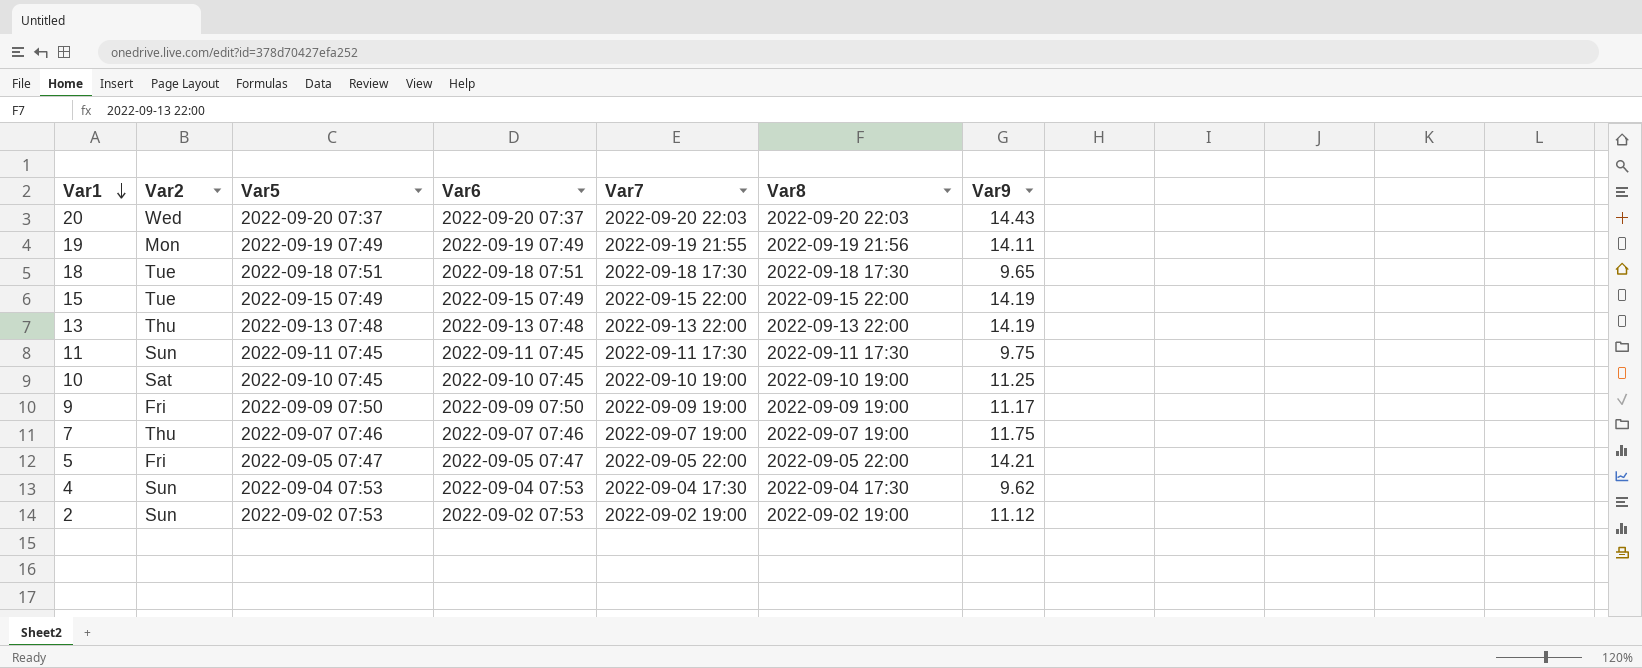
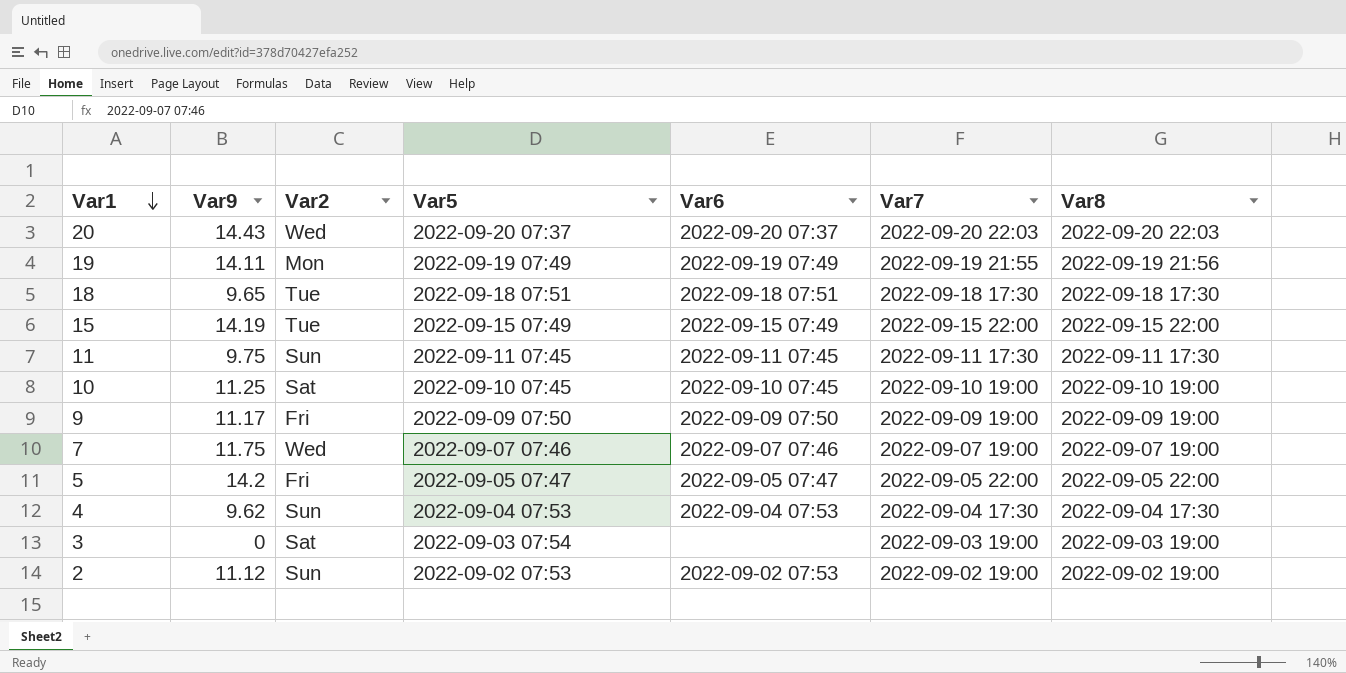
column Var9 | position: 7 -> 2
row 13: Thu | 2022-09-13 07:48 | 2022-09-13 07:48 | 2022-09-13 22:00 | 2022-09-13 22:00 | 14.19 -> none
7 | Var2: Thu -> Wed
5 | Var9: 14.21 -> 14.2
row 3: none -> 0 | Sat | 2022-09-03 07:54 | none | 2022-09-03 19:00 | 2022-09-03 19:00

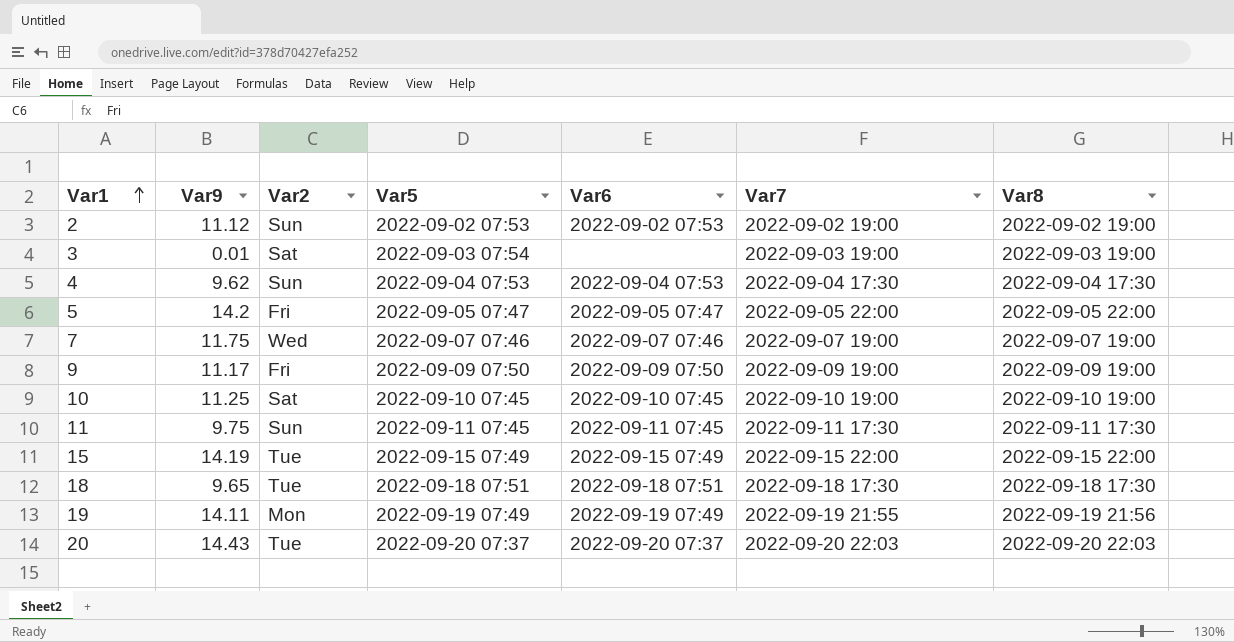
row order: Var1 descending -> Var1 ascending
3 | Var9: 0 -> 0.01
20 | Var2: Wed -> Tue

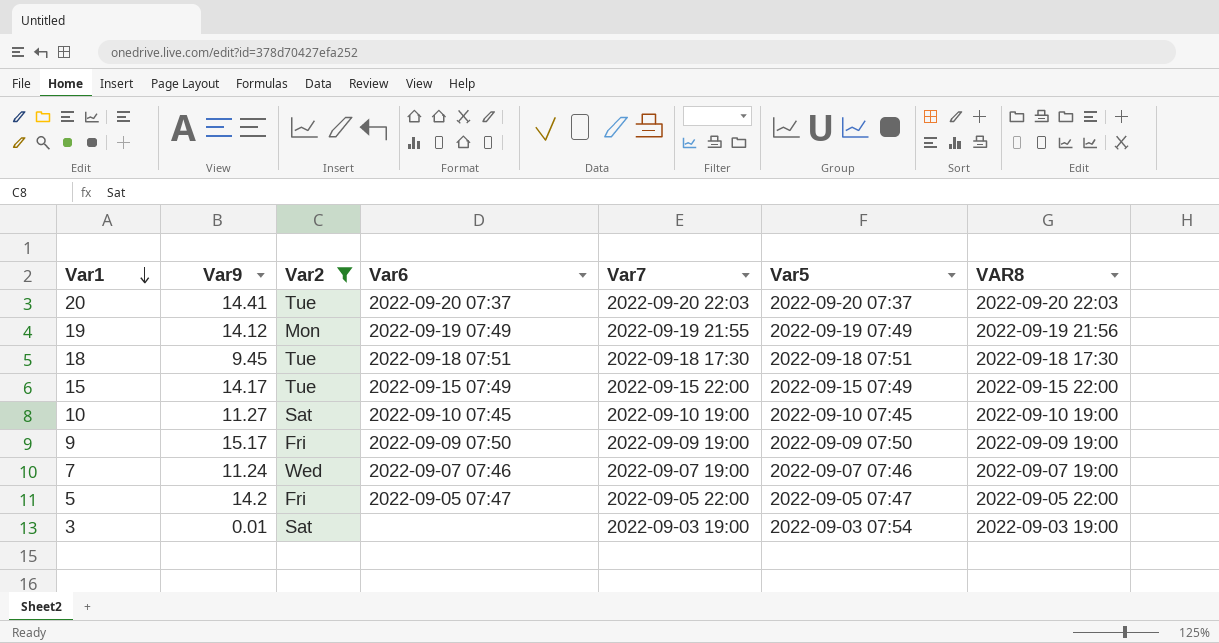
filter: none -> Var2 != Sun
row order: Var1 ascending -> Var1 descending
column Var5 | position: 4 -> 6
column name: Var8 -> VAR8
20 | Var9: 14.43 -> 14.41
19 | Var9: 14.11 -> 14.12
18 | Var9: 9.65 -> 9.45
15 | Var9: 14.19 -> 14.17
10 | Var9: 11.25 -> 11.27
9 | Var9: 11.17 -> 15.17
7 | Var9: 11.75 -> 11.24

